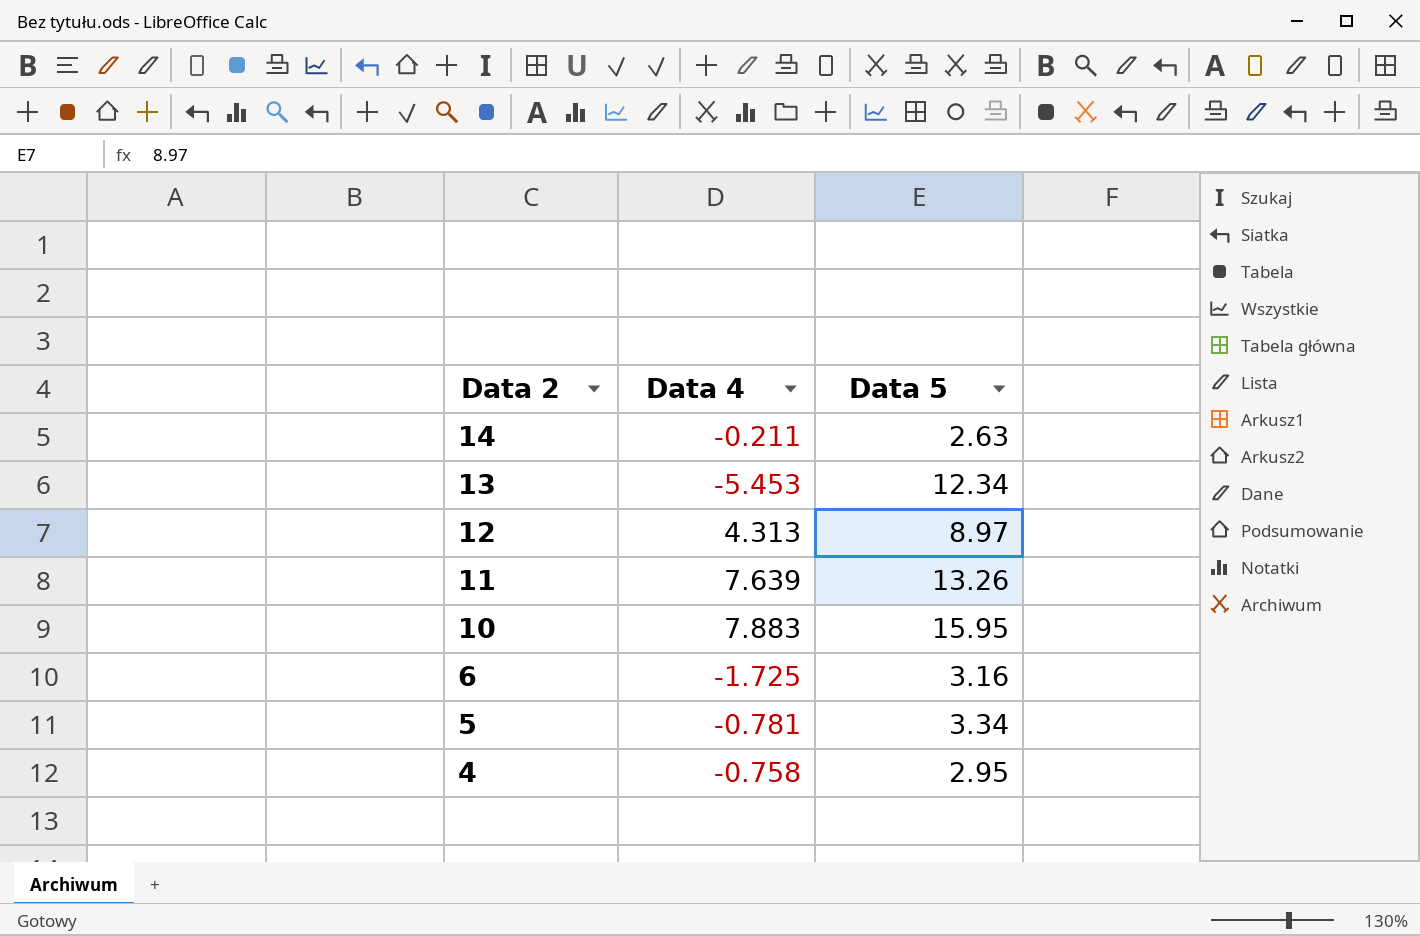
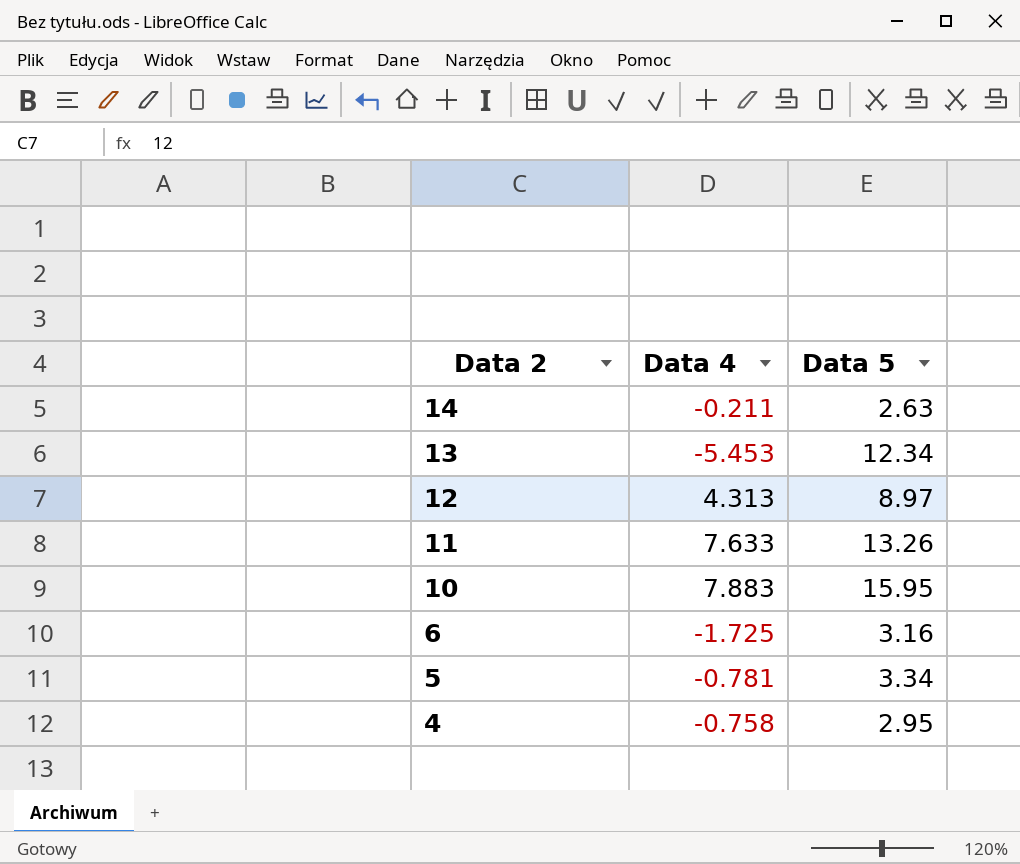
11 | Data 4: 7.639 -> 7.633

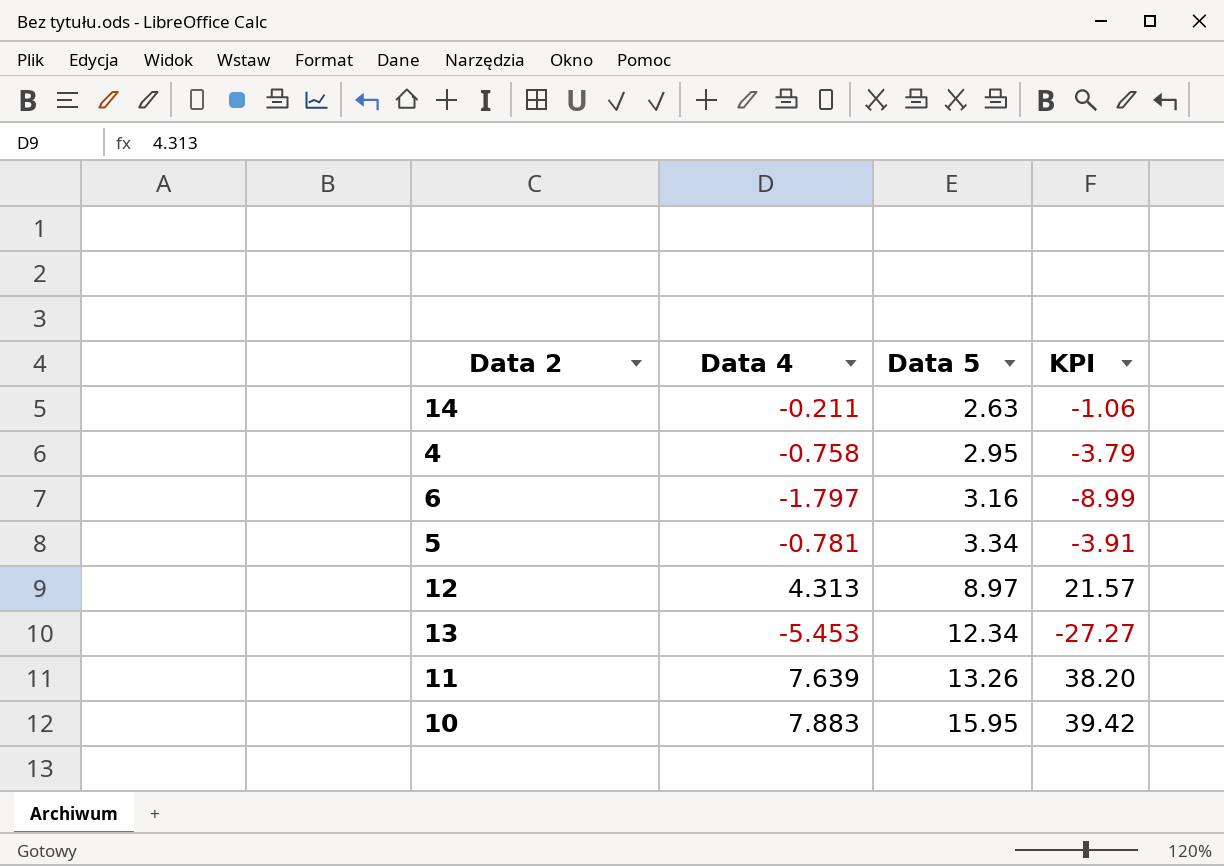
row order: Data 2 descending -> Data 5 ascending
column KPI | formula: none -> [Data 4] * 5
6 | Data 4: -1.725 -> -1.797
11 | Data 4: 7.633 -> 7.639

